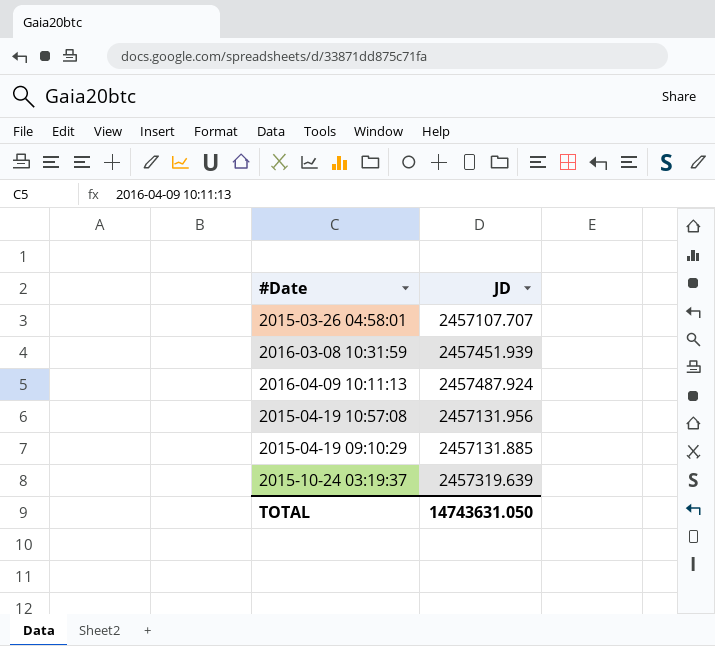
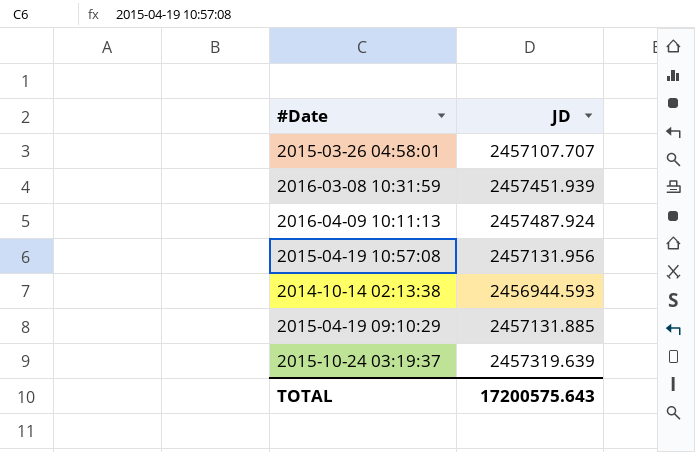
row 2014-10-14 02:13:38: none -> 2456944.593
TOTAL | JD: 14743631.050 -> 17200575.643

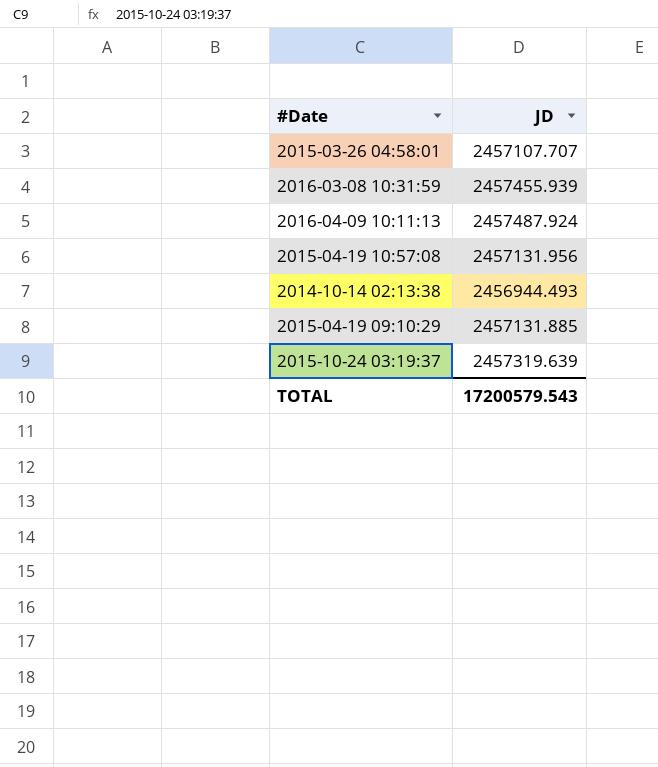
2016-03-08 10:31:59 | JD: 2457451.939 -> 2457455.939
2014-10-14 02:13:38 | JD: 2456944.593 -> 2456944.493
TOTAL | JD: 17200575.643 -> 17200579.543

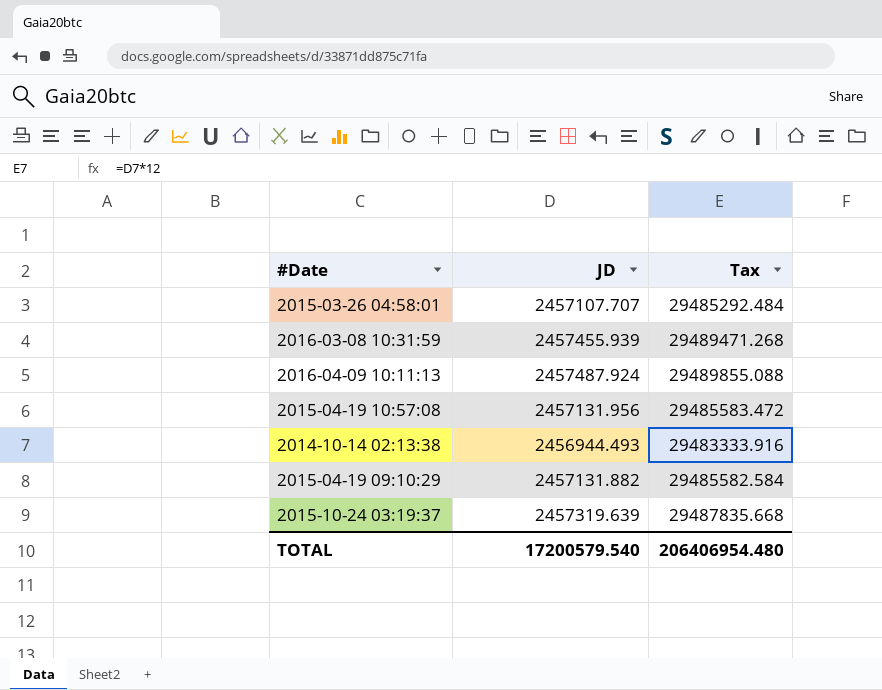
column Tax | formula: none -> [JD] * 12
2015-04-19 09:10:29 | JD: 2457131.885 -> 2457131.882
TOTAL | JD: 17200579.543 -> 17200579.540

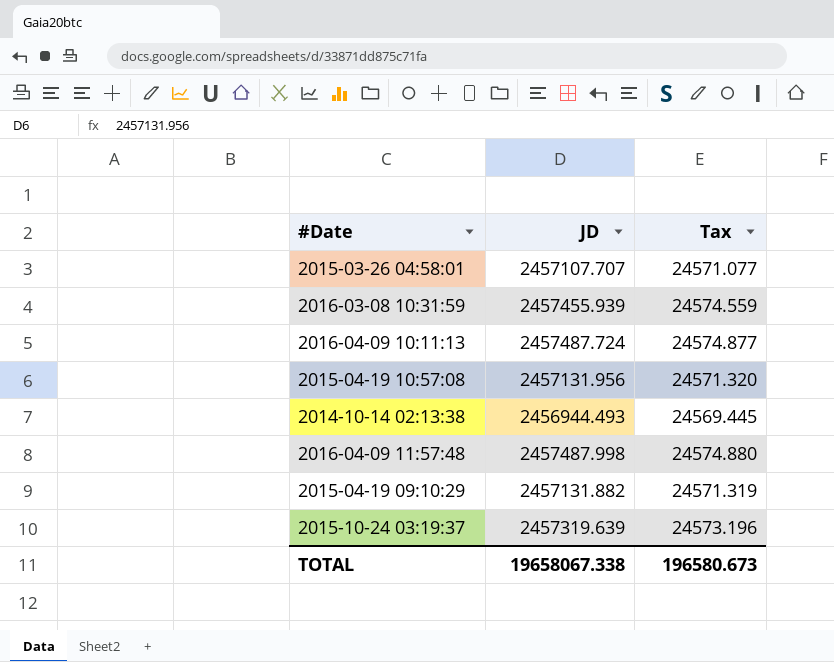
column Tax | formula: [JD] * 12 -> [JD] * 0.01
2016-04-09 10:11:13 | JD: 2457487.924 -> 2457487.724
row 2016-04-09 11:57:48: none -> 2457487.998 | 24574.880
TOTAL | JD: 17200579.540 -> 19658067.338
TOTAL | Tax: 206406954.480 -> 196580.673

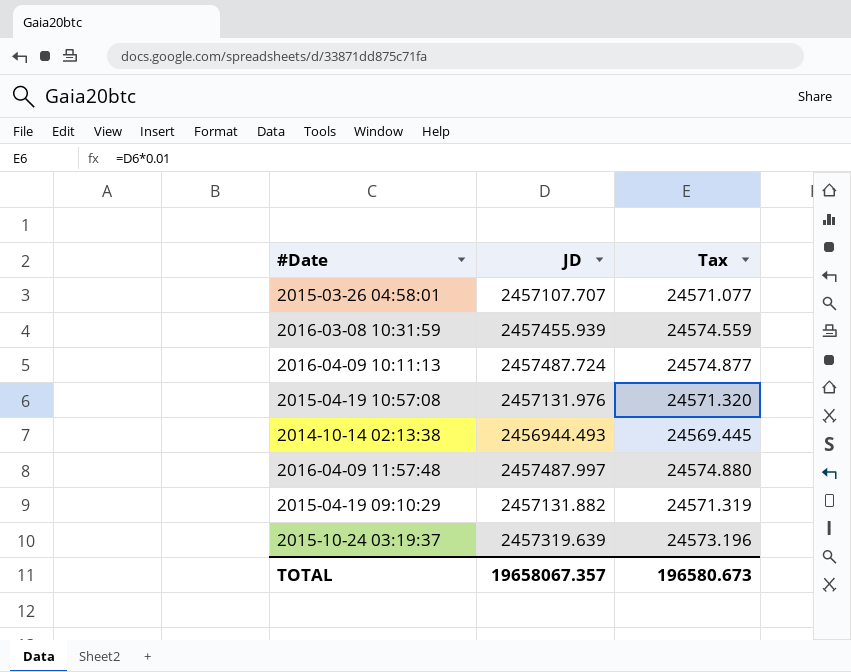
2015-04-19 10:57:08 | JD: 2457131.956 -> 2457131.976
2016-04-09 11:57:48 | JD: 2457487.998 -> 2457487.997
TOTAL | JD: 19658067.338 -> 19658067.357

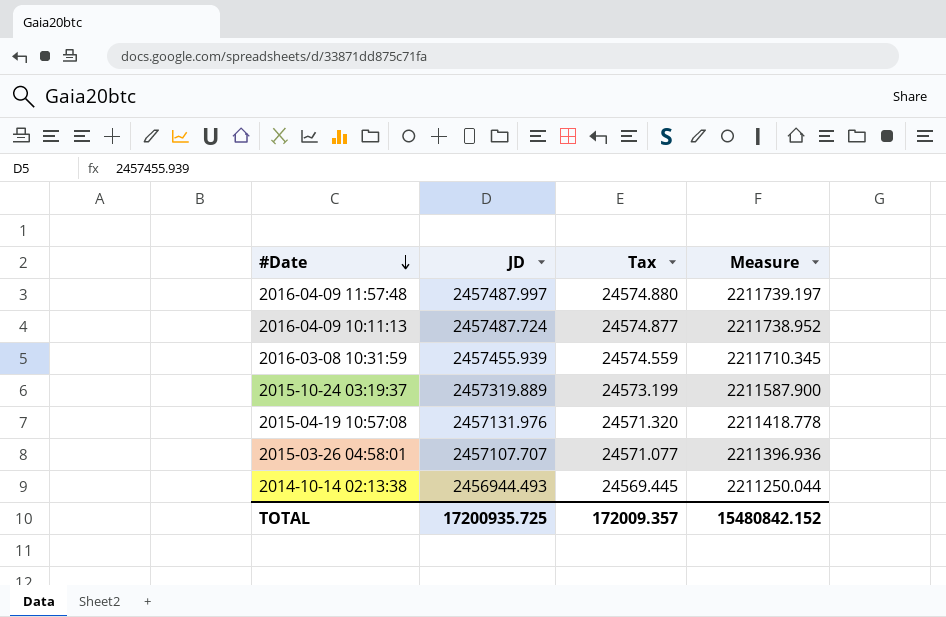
row order: none -> #Date descending
column Measure | formula: none -> [JD] * 0.9
row 2015-04-19 09:10:29: 2457131.882 | 24571.319 -> none
2015-10-24 03:19:37 | JD: 2457319.639 -> 2457319.889
2015-10-24 03:19:37 | Tax: 24573.196 -> 24573.199
TOTAL | JD: 19658067.357 -> 17200935.725
TOTAL | Tax: 196580.673 -> 172009.357

